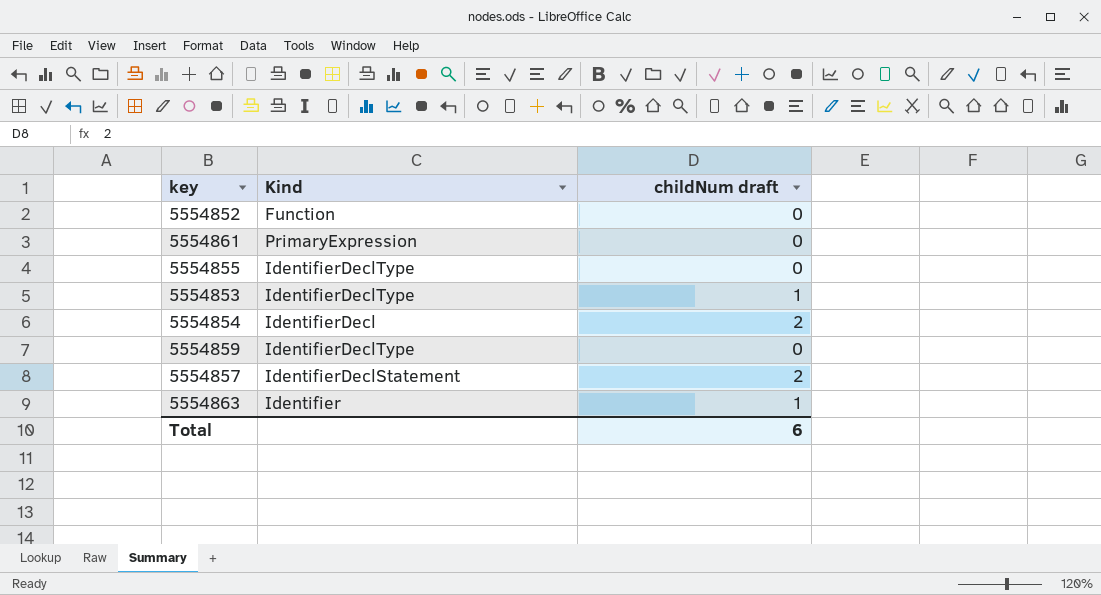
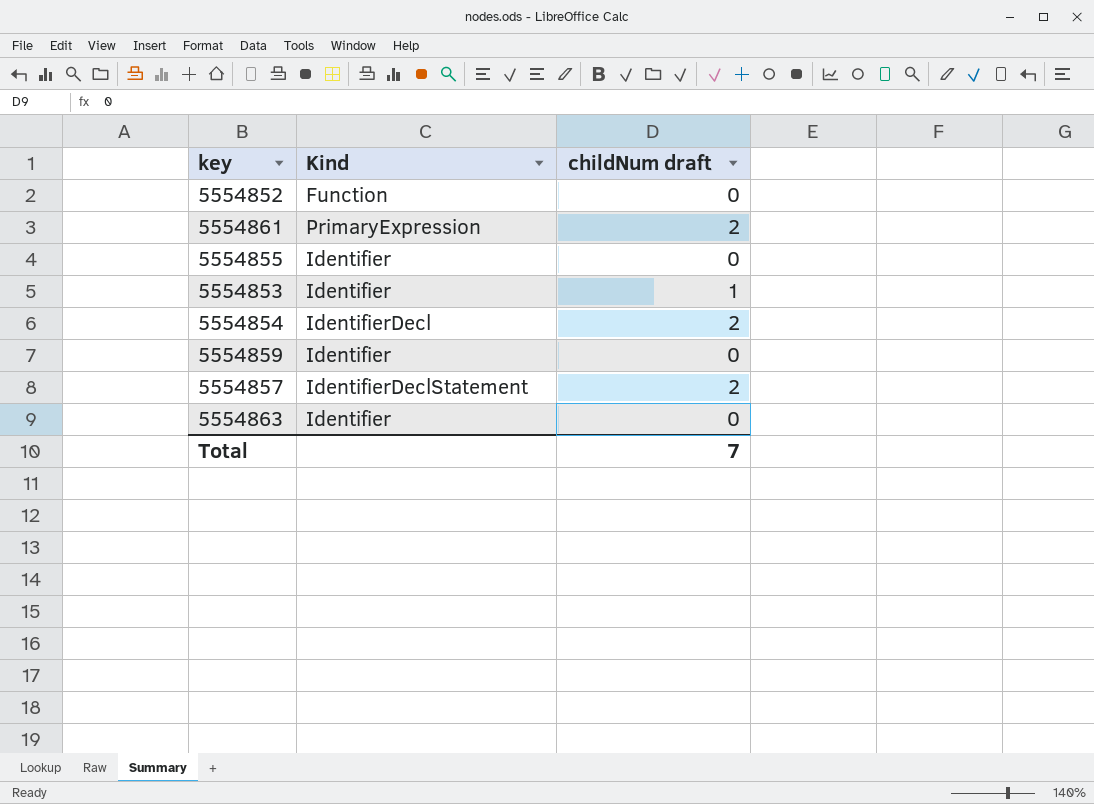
5554861 | childNum draft: 0 -> 2
5554855 | Kind: IdentifierDeclType -> Identifier
5554853 | Kind: IdentifierDeclType -> Identifier
5554859 | Kind: IdentifierDeclType -> Identifier
5554863 | childNum draft: 1 -> 0
Total | childNum draft: 6 -> 7

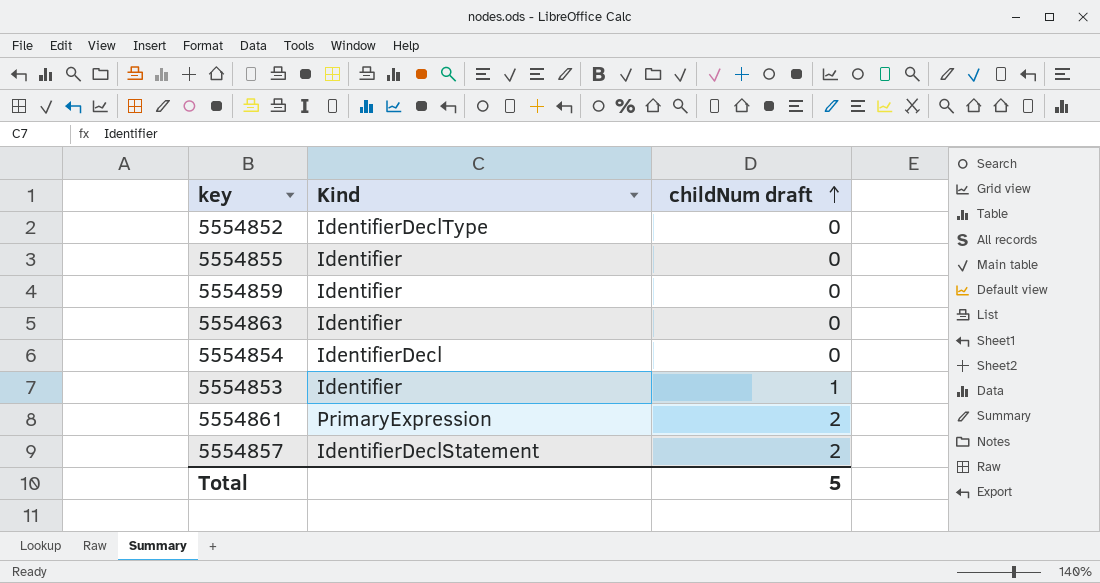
row order: none -> childNum draft ascending
5554852 | Kind: Function -> IdentifierDeclType
5554854 | childNum draft: 2 -> 0
Total | childNum draft: 7 -> 5

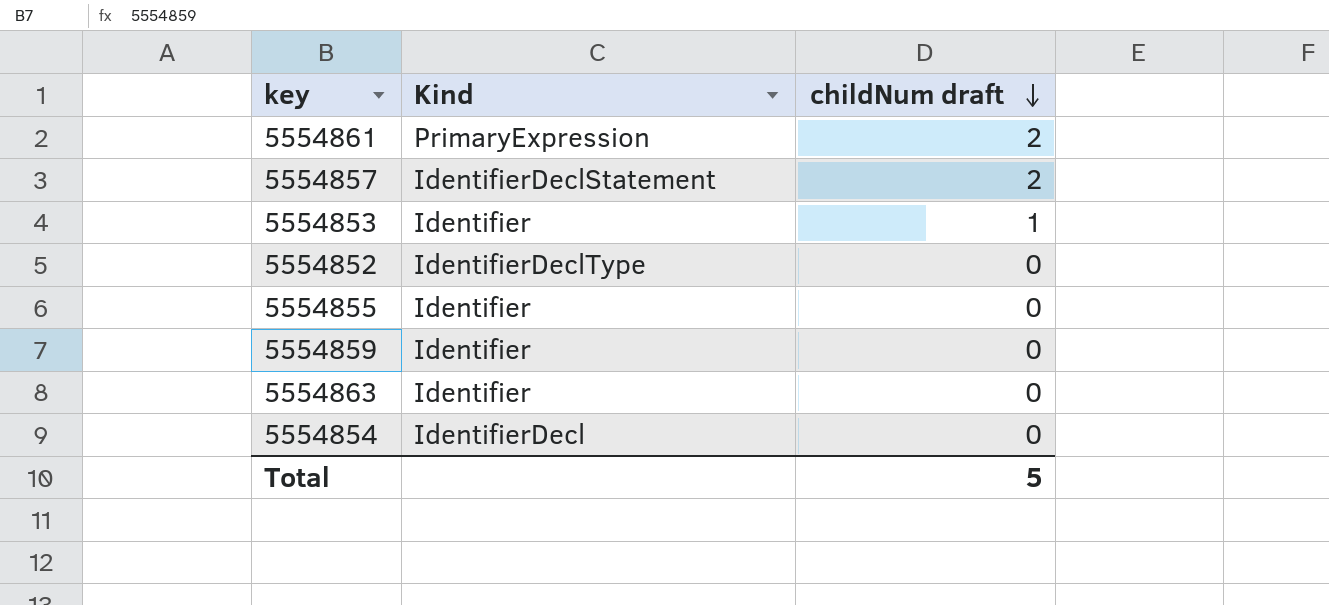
row order: childNum draft ascending -> childNum draft descending

